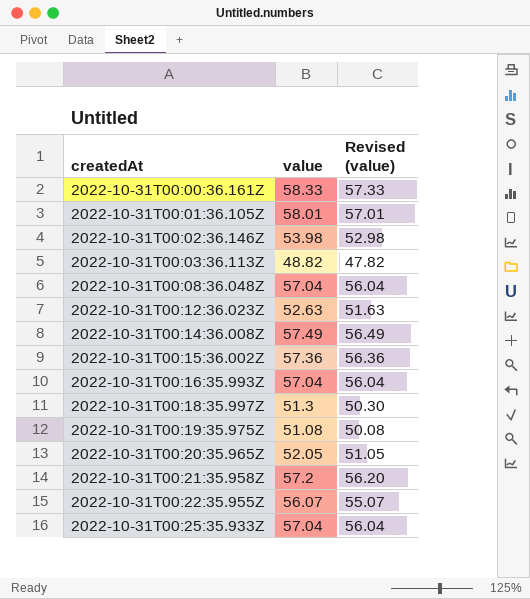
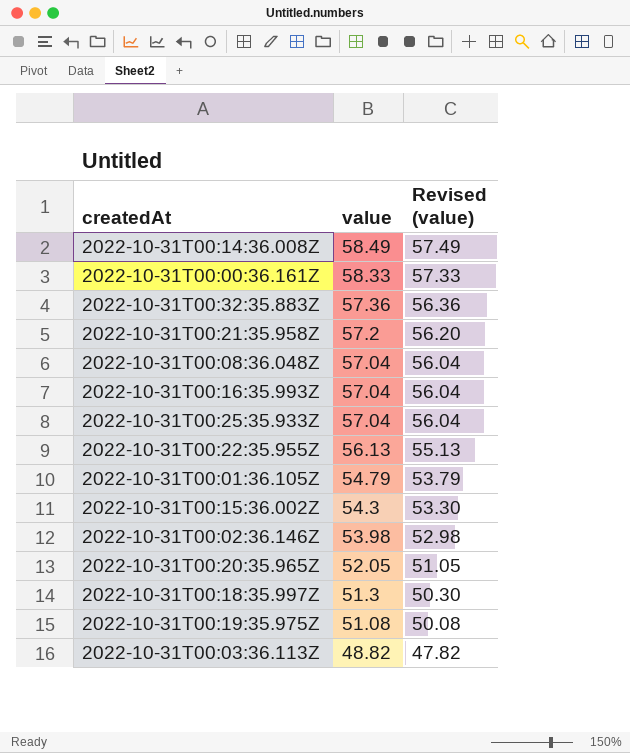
row order: createdAt ascending -> value descending
row 2022-10-31T00:12:36.023Z: 52.63 | 51.63 -> none
2022-10-31T00:14:36.008Z | value: 57.49 -> 58.49
2022-10-31T00:14:36.008Z | Revised (value): 56.49 -> 57.49
row 2022-10-31T00:32:35.883Z: none -> 57.36 | 56.36
2022-10-31T00:22:35.955Z | value: 56.07 -> 56.13
2022-10-31T00:22:35.955Z | Revised (value): 55.07 -> 55.13
2022-10-31T00:01:36.105Z | value: 58.01 -> 54.79
2022-10-31T00:01:36.105Z | Revised (value): 57.01 -> 53.79
2022-10-31T00:15:36.002Z | value: 57.36 -> 54.3
2022-10-31T00:15:36.002Z | Revised (value): 56.36 -> 53.30

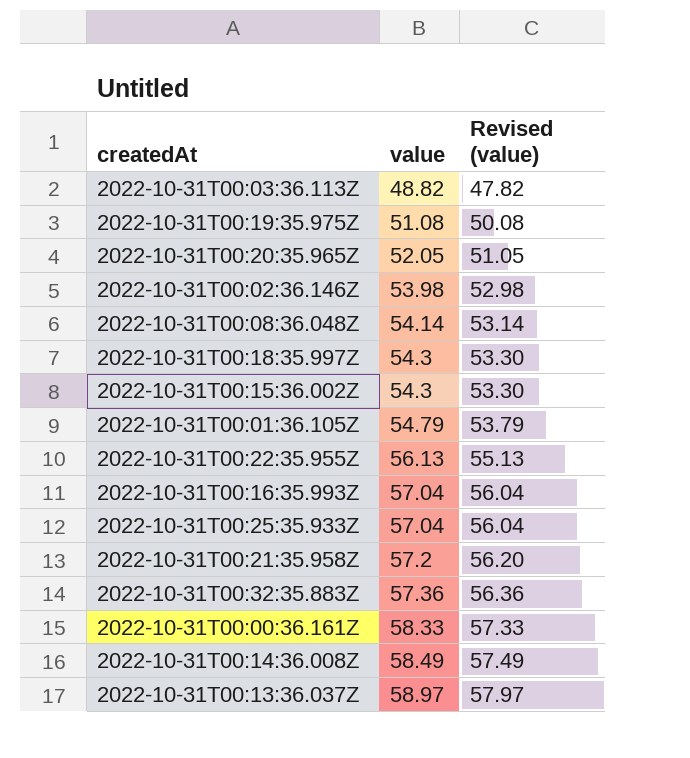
row order: value descending -> value ascending
2022-10-31T00:08:36.048Z | value: 57.04 -> 54.14
2022-10-31T00:08:36.048Z | Revised (value): 56.04 -> 53.14
2022-10-31T00:18:35.997Z | value: 51.3 -> 54.3
2022-10-31T00:18:35.997Z | Revised (value): 50.30 -> 53.30
row 2022-10-31T00:13:36.037Z: none -> 58.97 | 57.97

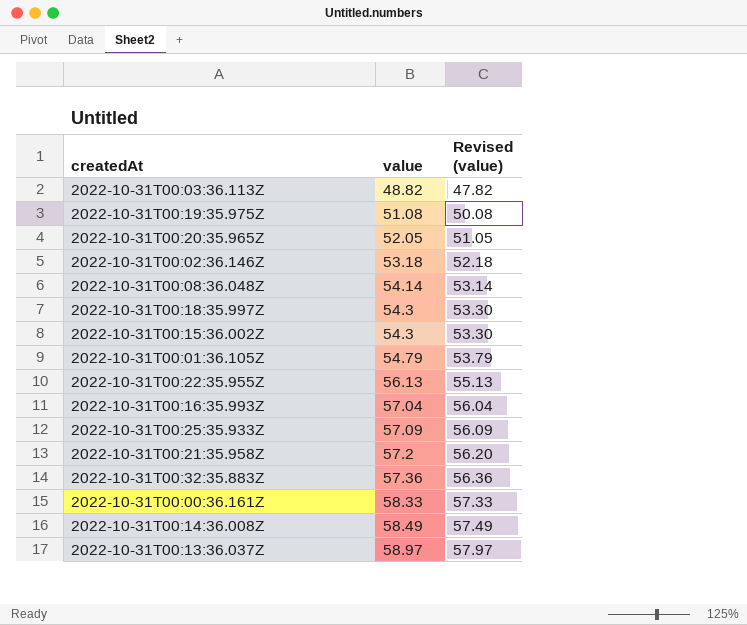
2022-10-31T00:02:36.146Z | value: 53.98 -> 53.18
2022-10-31T00:02:36.146Z | Revised (value): 52.98 -> 52.18
2022-10-31T00:25:35.933Z | value: 57.04 -> 57.09
2022-10-31T00:25:35.933Z | Revised (value): 56.04 -> 56.09

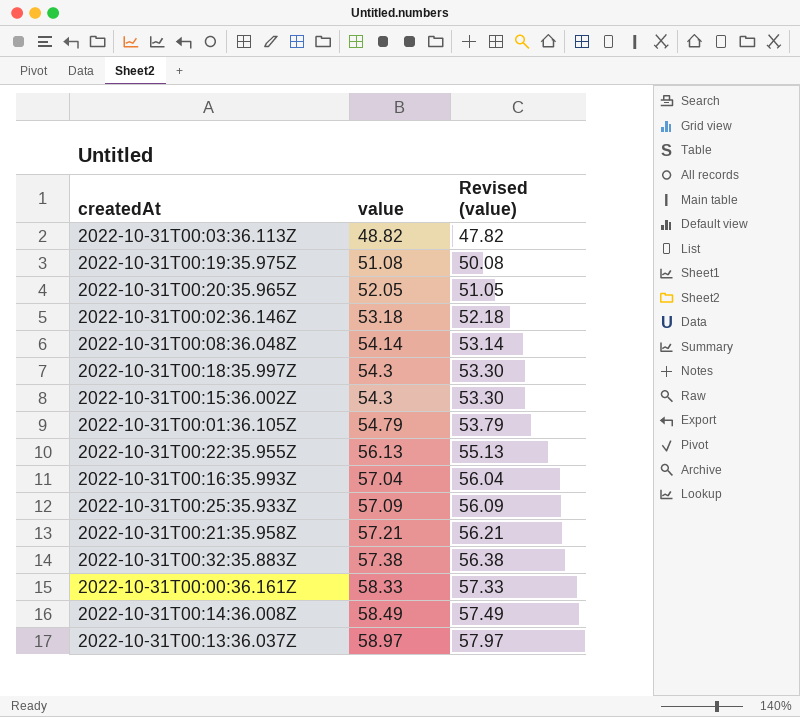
2022-10-31T00:21:35.958Z | value: 57.2 -> 57.21
2022-10-31T00:21:35.958Z | Revised (value): 56.20 -> 56.21
2022-10-31T00:32:35.883Z | value: 57.36 -> 57.38
2022-10-31T00:32:35.883Z | Revised (value): 56.36 -> 56.38

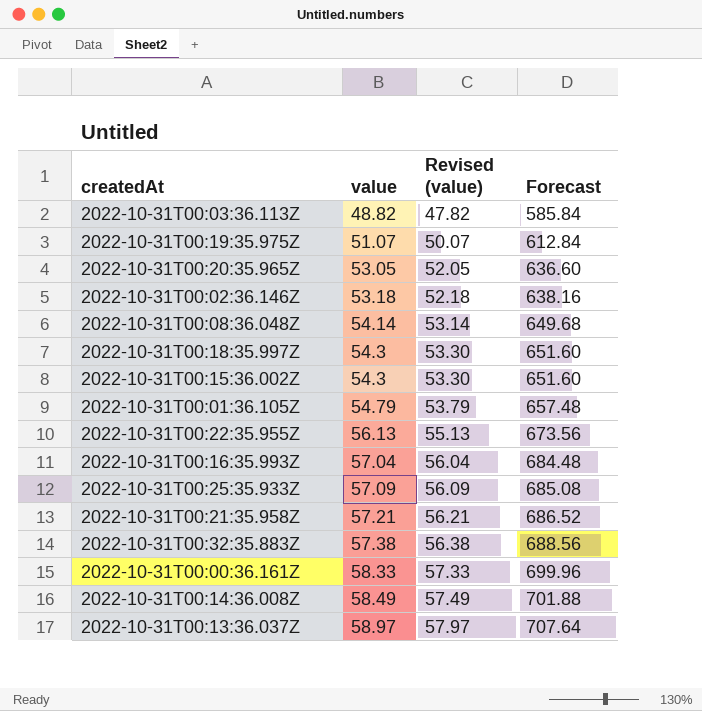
column Forecast | formula: none -> [value] * 12
2022-10-31T00:19:35.975Z | value: 51.08 -> 51.07
2022-10-31T00:19:35.975Z | Revised (value): 50.08 -> 50.07
2022-10-31T00:20:35.965Z | value: 52.05 -> 53.05
2022-10-31T00:20:35.965Z | Revised (value): 51.05 -> 52.05

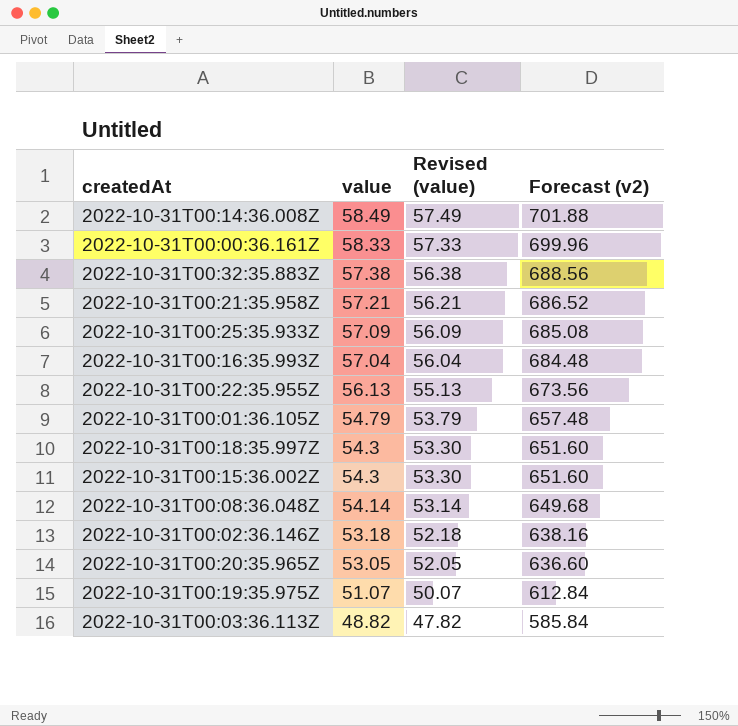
row order: value ascending -> value descending
column name: Forecast -> Forecast (v2)
row 2022-10-31T00:13:36.037Z: 58.97 | 57.97 | 707.64 -> none

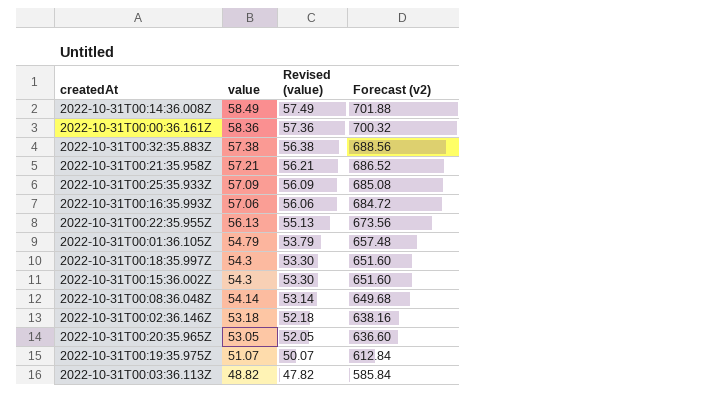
2022-10-31T00:00:36.161Z | value: 58.33 -> 58.36
2022-10-31T00:00:36.161Z | Revised (value): 57.33 -> 57.36
2022-10-31T00:00:36.161Z | Forecast (v2): 699.96 -> 700.32
2022-10-31T00:16:35.993Z | value: 57.04 -> 57.06
2022-10-31T00:16:35.993Z | Revised (value): 56.04 -> 56.06
2022-10-31T00:16:35.993Z | Forecast (v2): 684.48 -> 684.72

